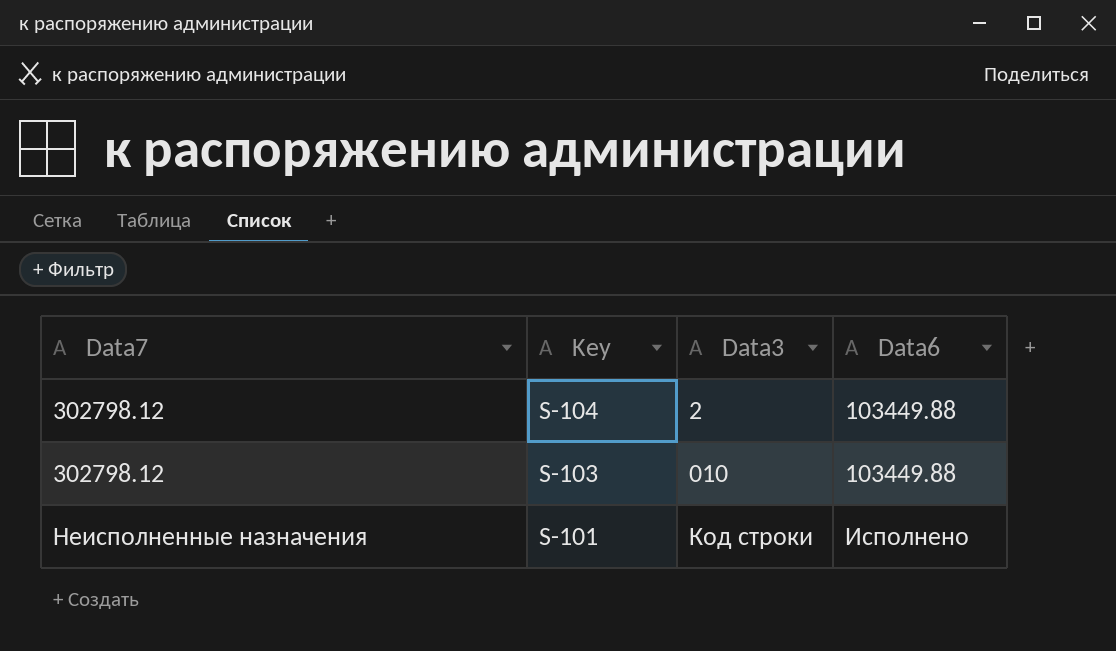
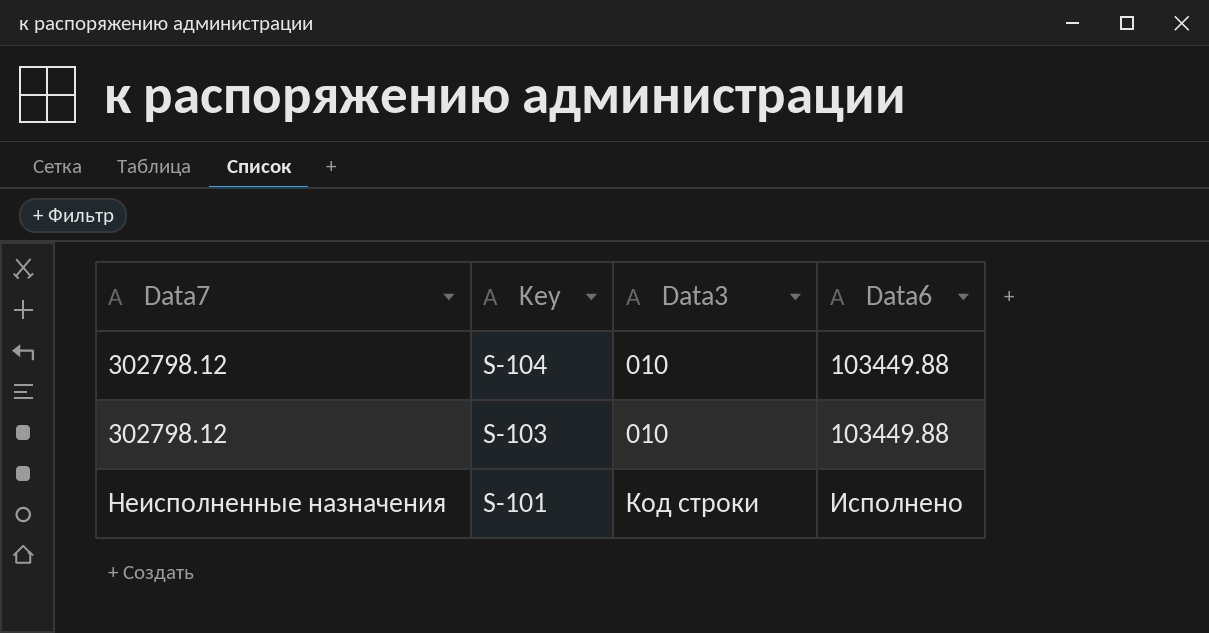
S-104 | Data3: 2 -> 010

